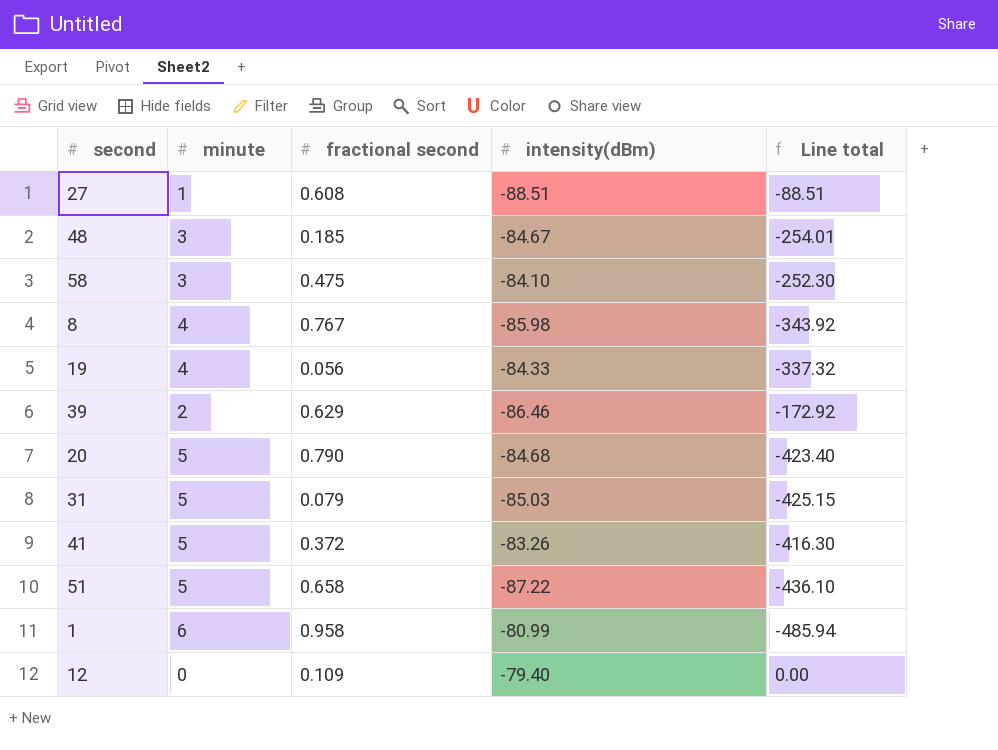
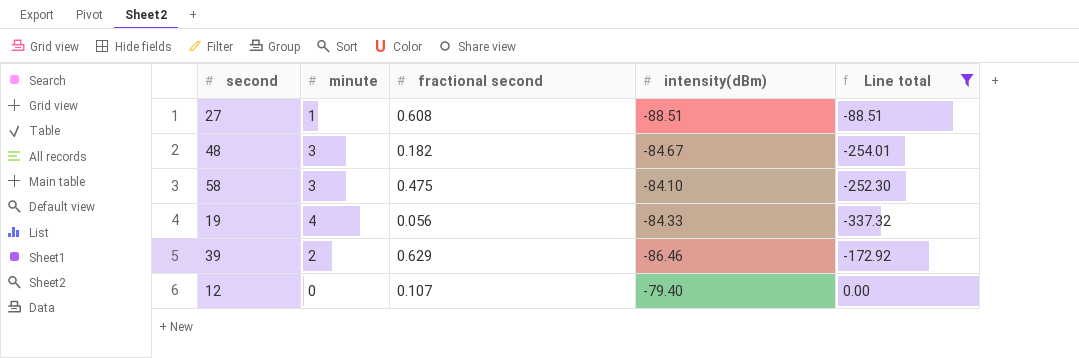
filter: none -> Line total >= -337.32
48 | fractional second: 0.185 -> 0.182
12 | fractional second: 0.109 -> 0.107

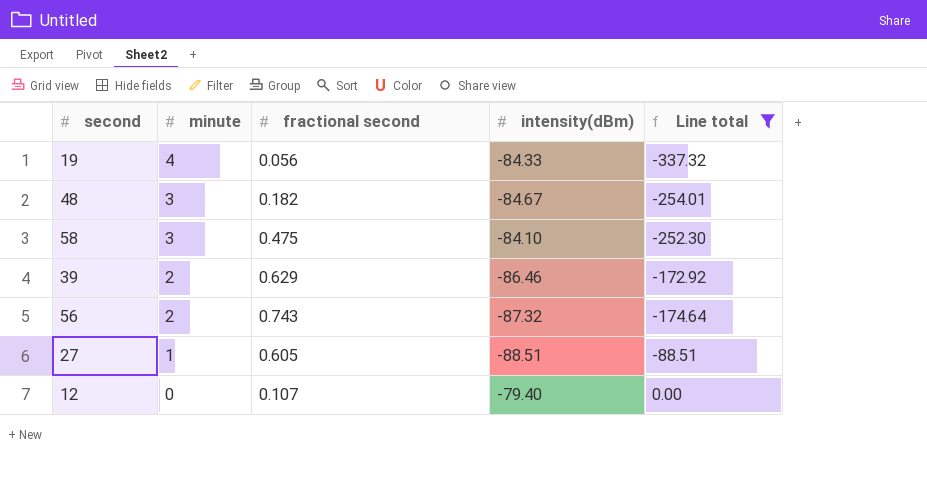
row order: none -> minute descending
row 56: none -> 2 | 0.743 | -87.32 | -174.64
27 | fractional second: 0.608 -> 0.605

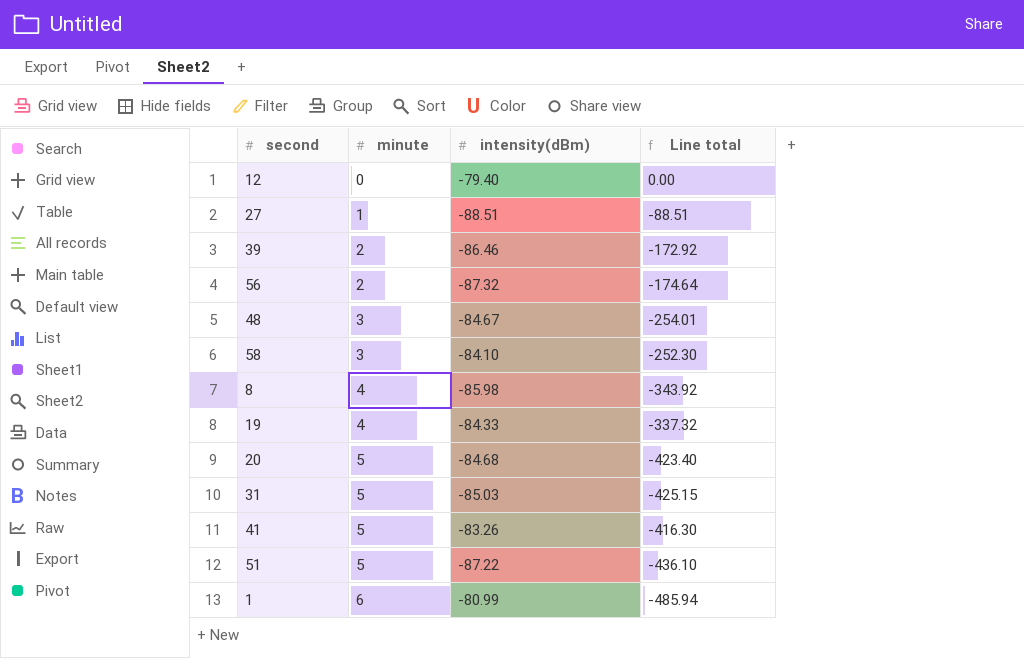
filter: Line total >= -337.32 -> none
row order: minute descending -> minute ascending
column fractional second | position: 3 -> none

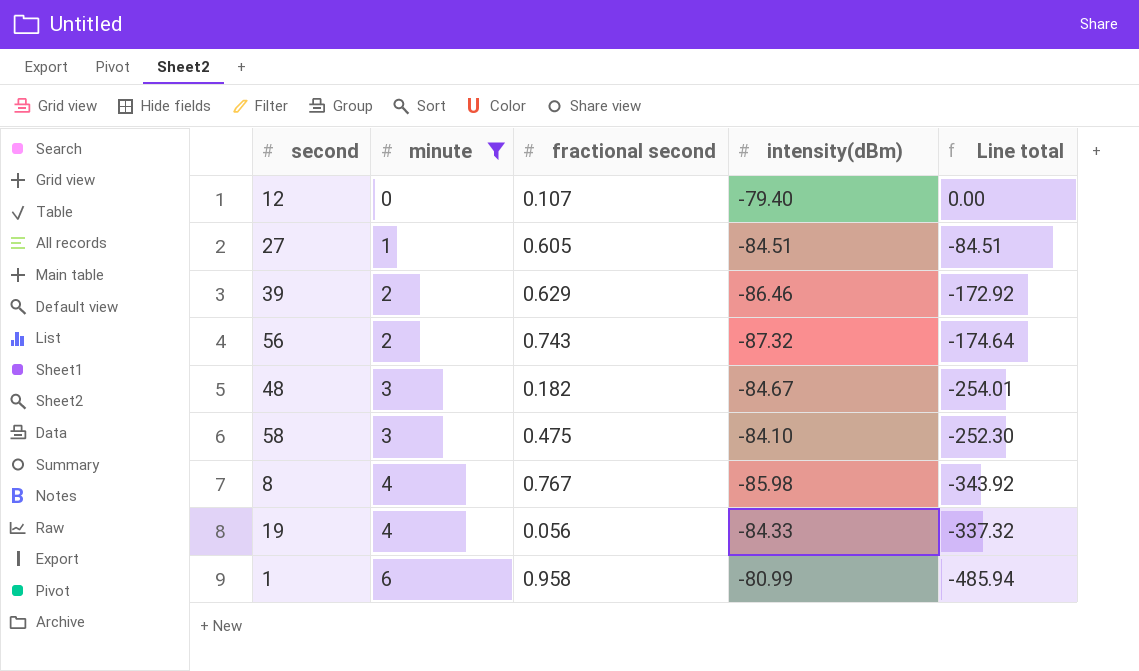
filter: none -> minute != 5
column fractional second | position: none -> 3
27 | intensity(dBm): -88.51 -> -84.51
27 | Line total: -88.51 -> -84.51

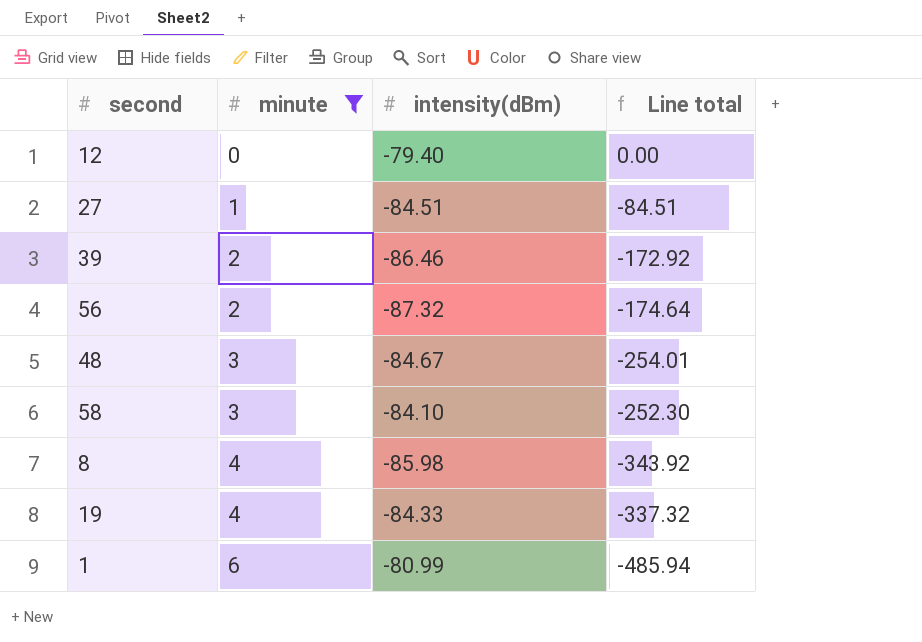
column fractional second | position: 3 -> none

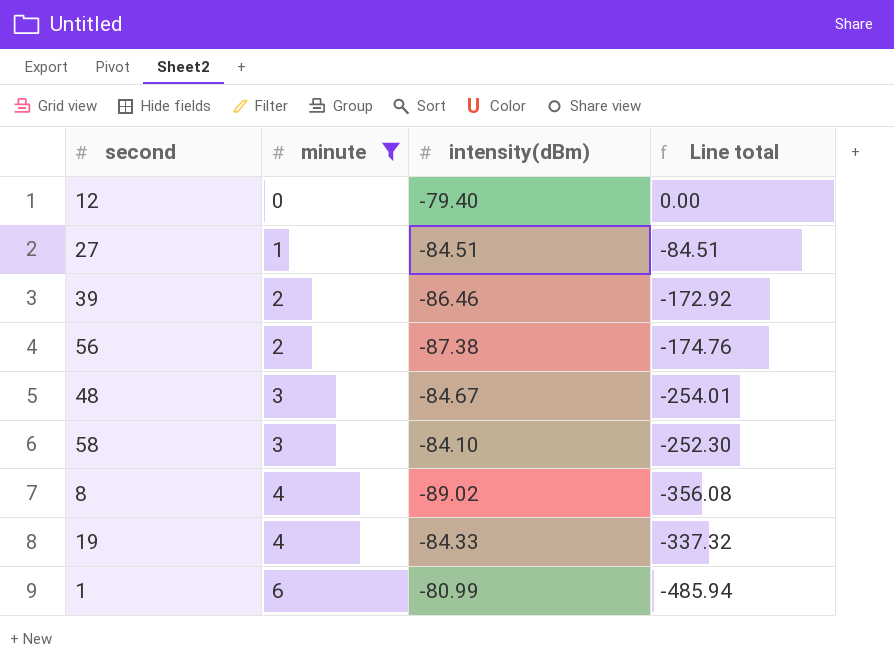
56 | intensity(dBm): -87.32 -> -87.38
56 | Line total: -174.64 -> -174.76
8 | intensity(dBm): -85.98 -> -89.02
8 | Line total: -343.92 -> -356.08

